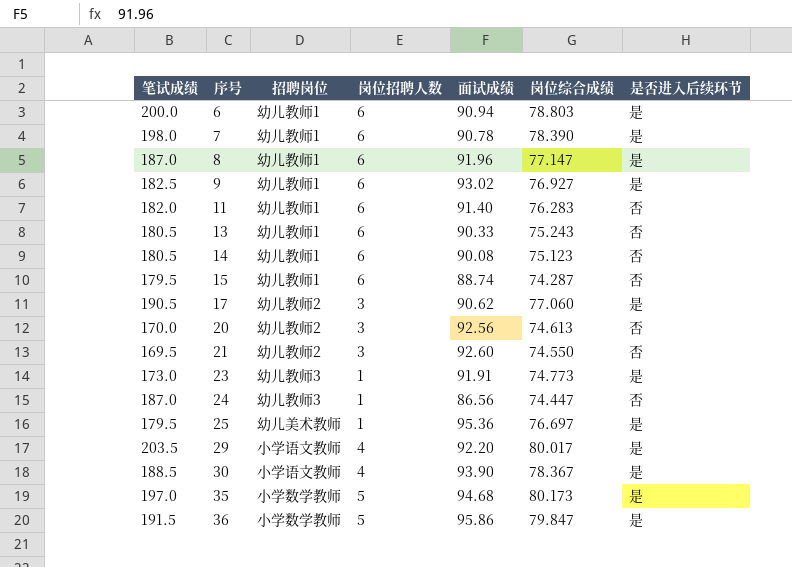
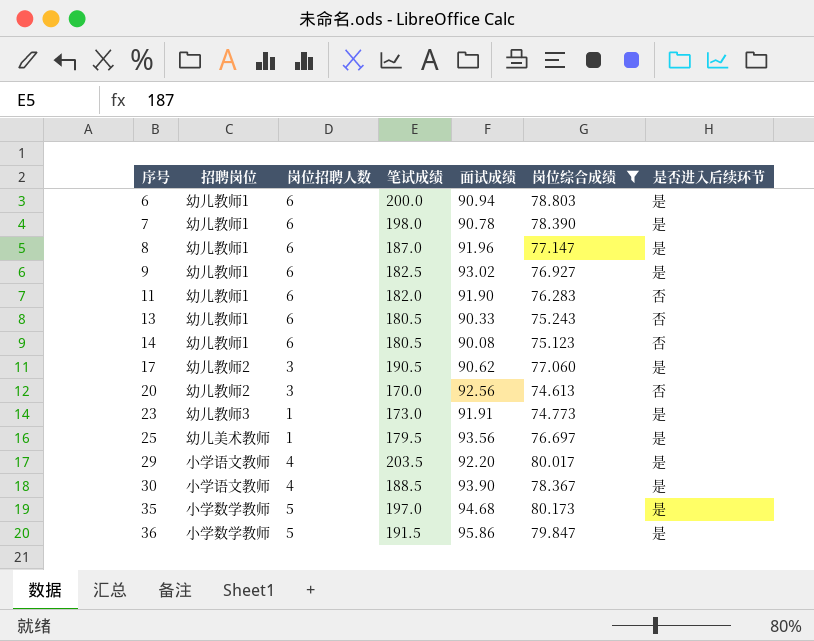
filter: none -> 岗位综合成绩 >= 74.613
column 笔试成绩 | position: 1 -> 4
11 | 面试成绩: 91.40 -> 91.90
25 | 面试成绩: 95.36 -> 93.56

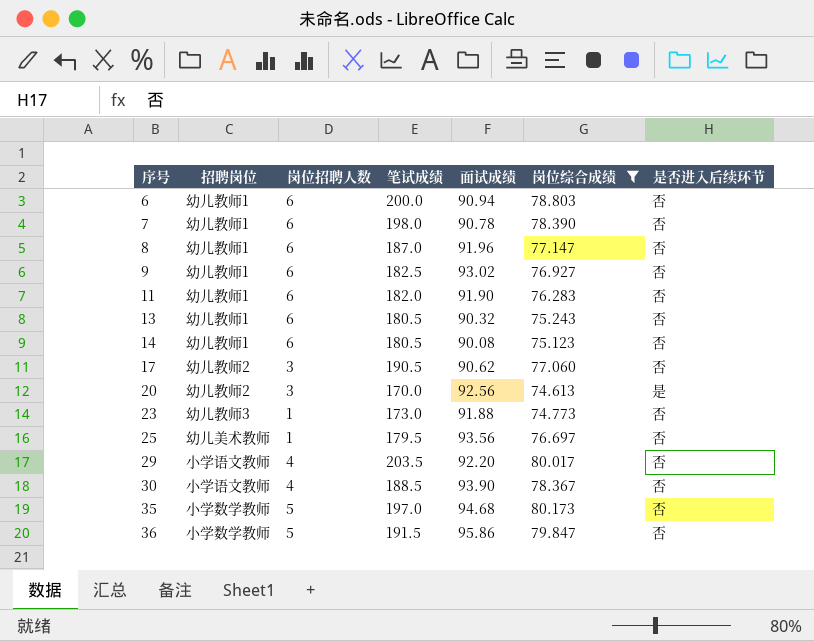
6 | 是否进入后续环节: 是 -> 否
7 | 是否进入后续环节: 是 -> 否
8 | 是否进入后续环节: 是 -> 否
9 | 是否进入后续环节: 是 -> 否
13 | 面试成绩: 90.33 -> 90.32
17 | 是否进入后续环节: 是 -> 否
20 | 是否进入后续环节: 否 -> 是
23 | 面试成绩: 91.91 -> 91.88
23 | 是否进入后续环节: 是 -> 否
25 | 是否进入后续环节: 是 -> 否
29 | 是否进入后续环节: 是 -> 否
30 | 是否进入后续环节: 是 -> 否
35 | 是否进入后续环节: 是 -> 否
36 | 是否进入后续环节: 是 -> 否

